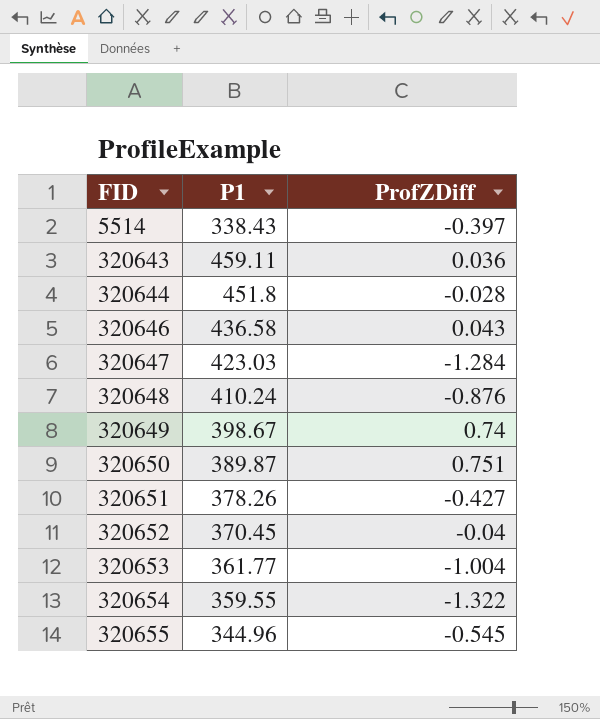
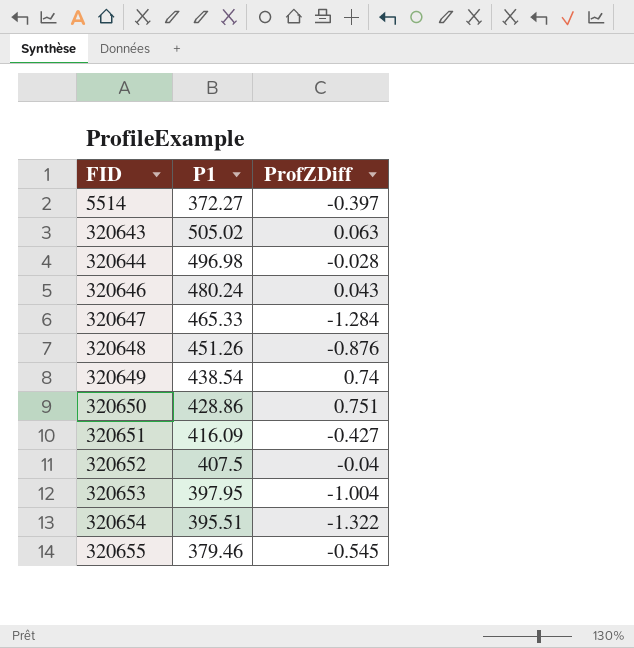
5514 | P1: 338.43 -> 372.27
320643 | P1: 459.11 -> 505.02
320643 | ProfZDiff: 0.036 -> 0.063
320644 | P1: 451.8 -> 496.98
320646 | P1: 436.58 -> 480.24
320647 | P1: 423.03 -> 465.33
320648 | P1: 410.24 -> 451.26
320649 | P1: 398.67 -> 438.54
320650 | P1: 389.87 -> 428.86
320651 | P1: 378.26 -> 416.09
320652 | P1: 370.45 -> 407.5
320653 | P1: 361.77 -> 397.95
320654 | P1: 359.55 -> 395.51
320655 | P1: 344.96 -> 379.46

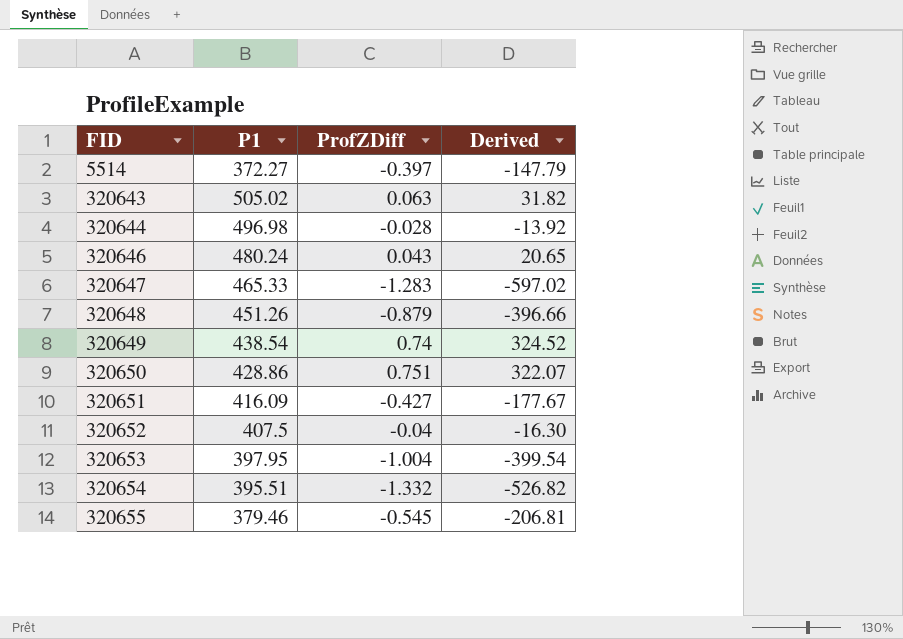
column Derived | formula: none -> [P1] * [ProfZDiff]
320647 | ProfZDiff: -1.284 -> -1.283
320648 | ProfZDiff: -0.876 -> -0.879
320654 | ProfZDiff: -1.322 -> -1.332

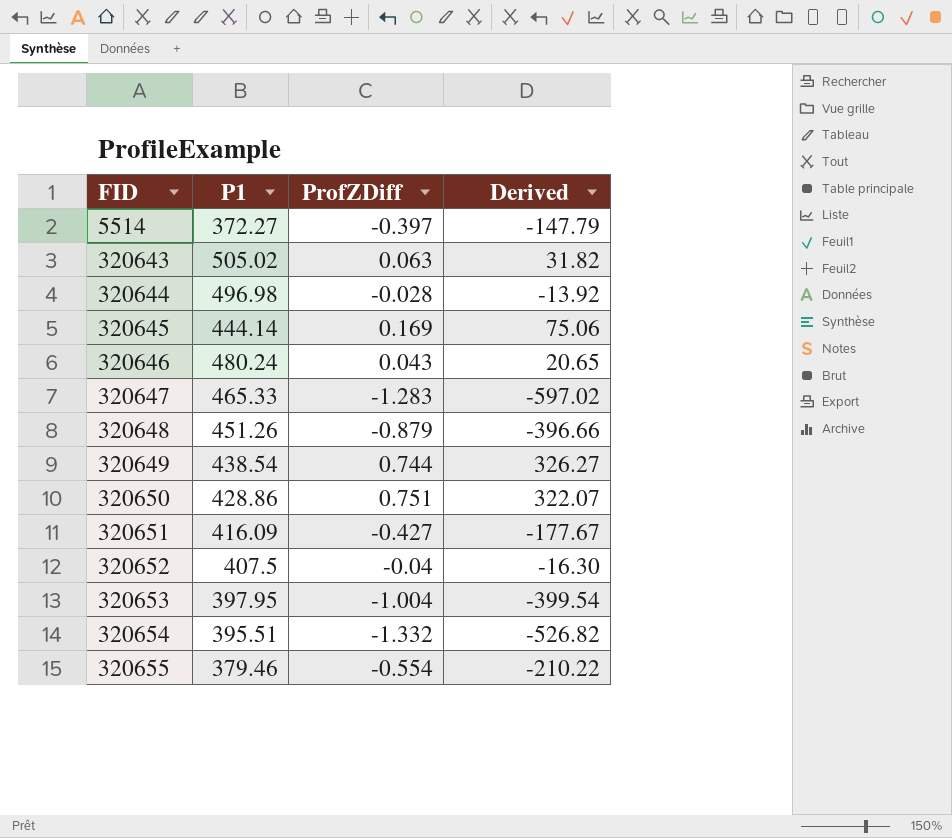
row 320645: none -> 444.14 | 0.169 | 75.06
320649 | ProfZDiff: 0.74 -> 0.744
320649 | Derived: 324.52 -> 326.27
320655 | ProfZDiff: -0.545 -> -0.554
320655 | Derived: -206.81 -> -210.22

